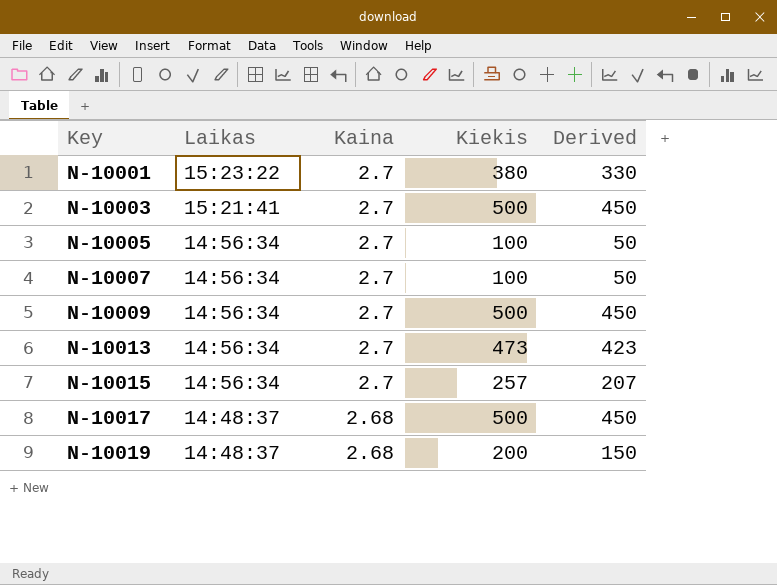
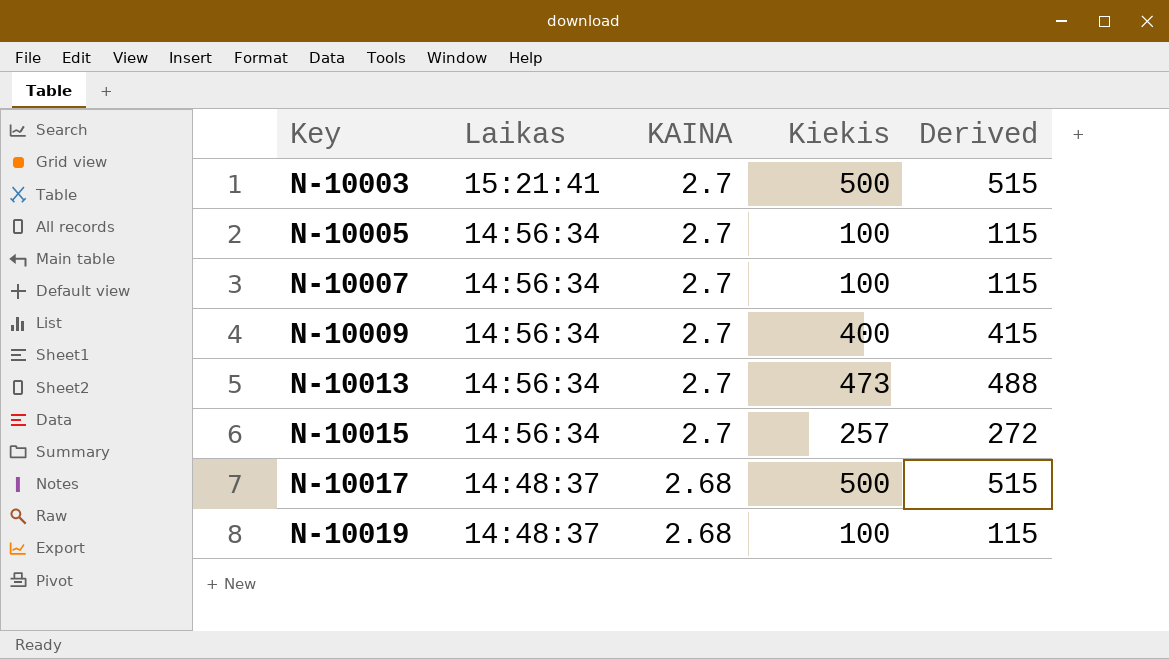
column name: Kaina -> KAINA
column Derived | formula: [Kiekis] - 50 -> [Kiekis] + 15
row N-10001: 15:23:22 | 2.7 | 380 | 330 -> none
N-10009 | Kiekis: 500 -> 400
N-10019 | Kiekis: 200 -> 100

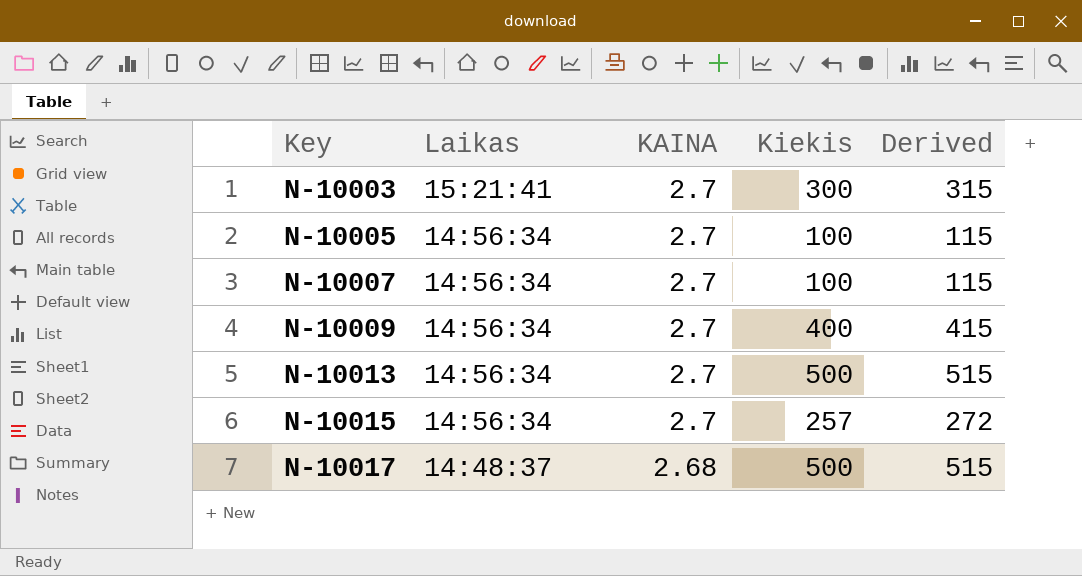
row N-10019: 14:48:37 | 2.68 | 100 | 115 -> none
N-10003 | Kiekis: 500 -> 300
N-10003 | Derived: 515 -> 315
N-10013 | Kiekis: 473 -> 500
N-10013 | Derived: 488 -> 515

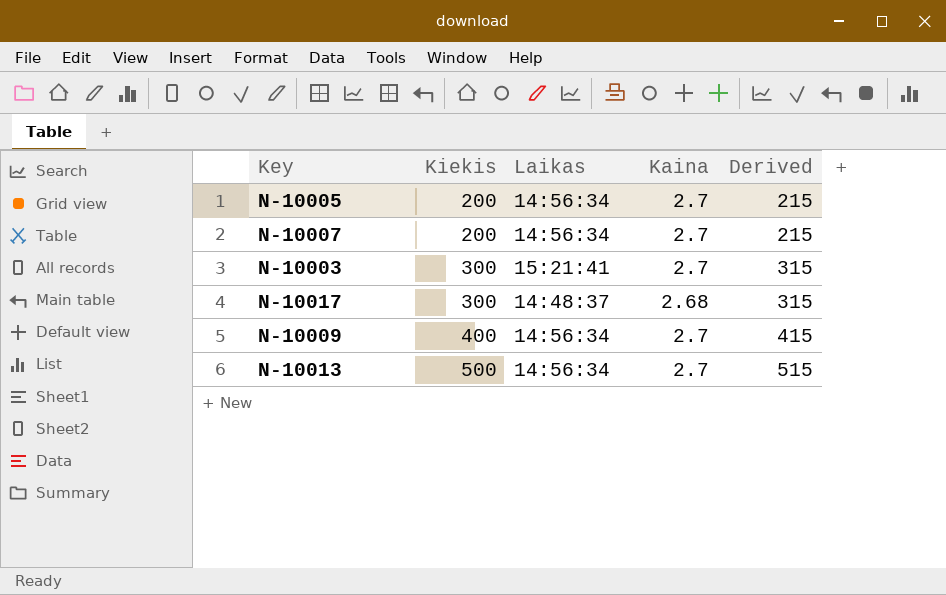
row order: Key ascending -> Kiekis ascending
column Kiekis | position: 4 -> 2
column name: KAINA -> Kaina
row N-10015: 14:56:34 | 2.7 | 257 | 272 -> none
N-10005 | Kiekis: 100 -> 200
N-10005 | Derived: 115 -> 215
N-10007 | Kiekis: 100 -> 200
N-10007 | Derived: 115 -> 215
N-10017 | Kiekis: 500 -> 300
N-10017 | Derived: 515 -> 315

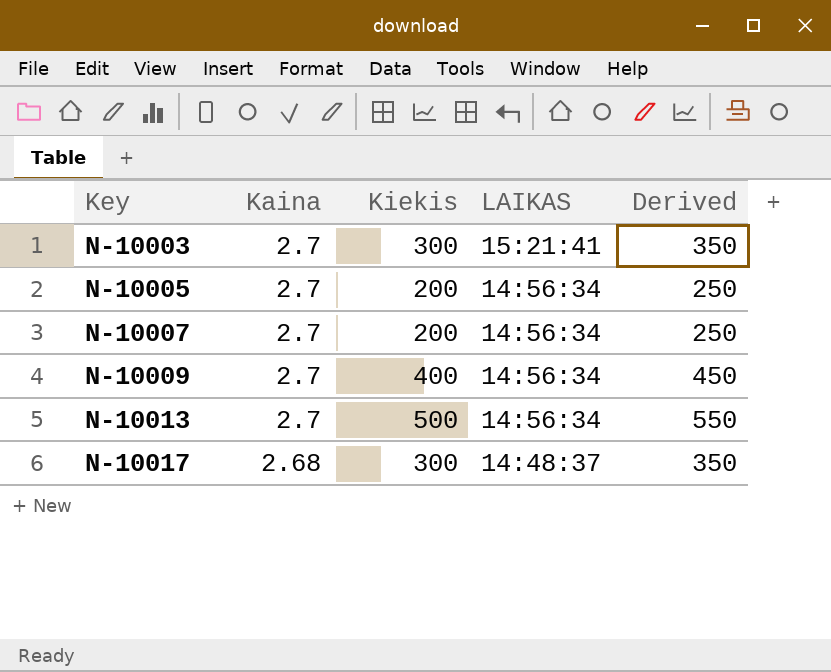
row order: Kiekis ascending -> Key ascending
column Kaina | position: 4 -> 2
column name: Laikas -> LAIKAS
column Derived | formula: [Kiekis] + 15 -> [Kiekis] + 50

